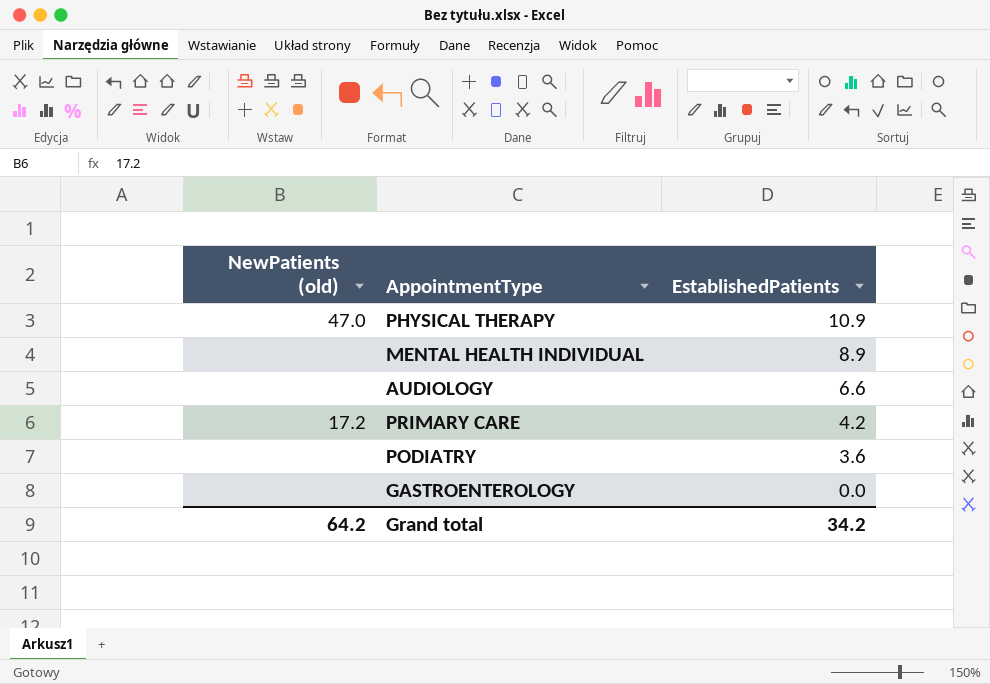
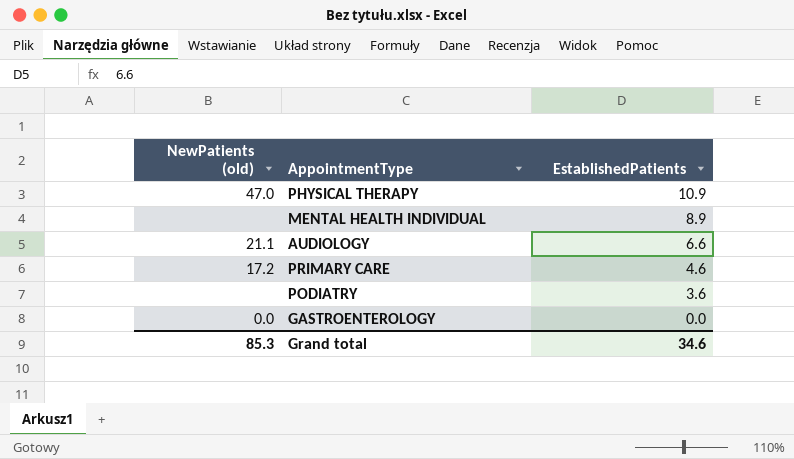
AUDIOLOGY | NewPatients (old): none -> 21.1
PRIMARY CARE | EstablishedPatients: 4.2 -> 4.6
GASTROENTEROLOGY | NewPatients (old): none -> 0.0
Grand total | NewPatients (old): 64.2 -> 85.3
Grand total | EstablishedPatients: 34.2 -> 34.6

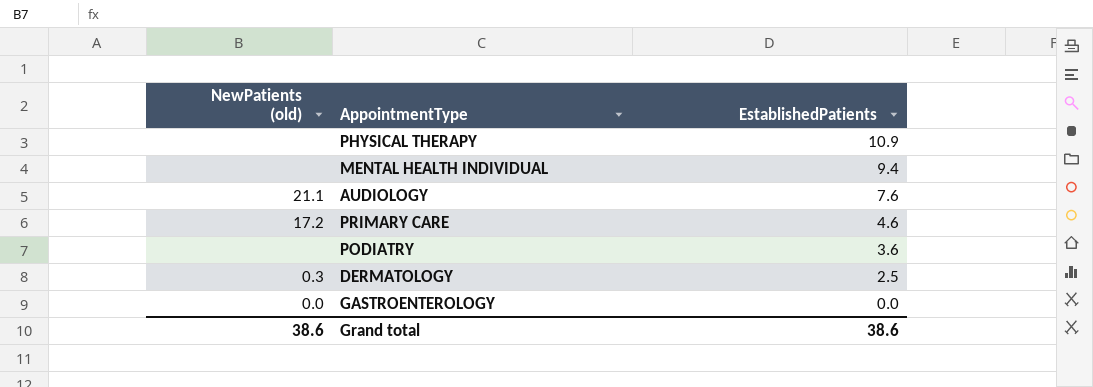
PHYSICAL THERAPY | NewPatients (old): 47.0 -> none
MENTAL HEALTH INDIVIDUAL | EstablishedPatients: 8.9 -> 9.4
AUDIOLOGY | EstablishedPatients: 6.6 -> 7.6
row DERMATOLOGY: none -> 0.3 | 2.5
Grand total | NewPatients (old): 85.3 -> 38.6
Grand total | EstablishedPatients: 34.6 -> 38.6

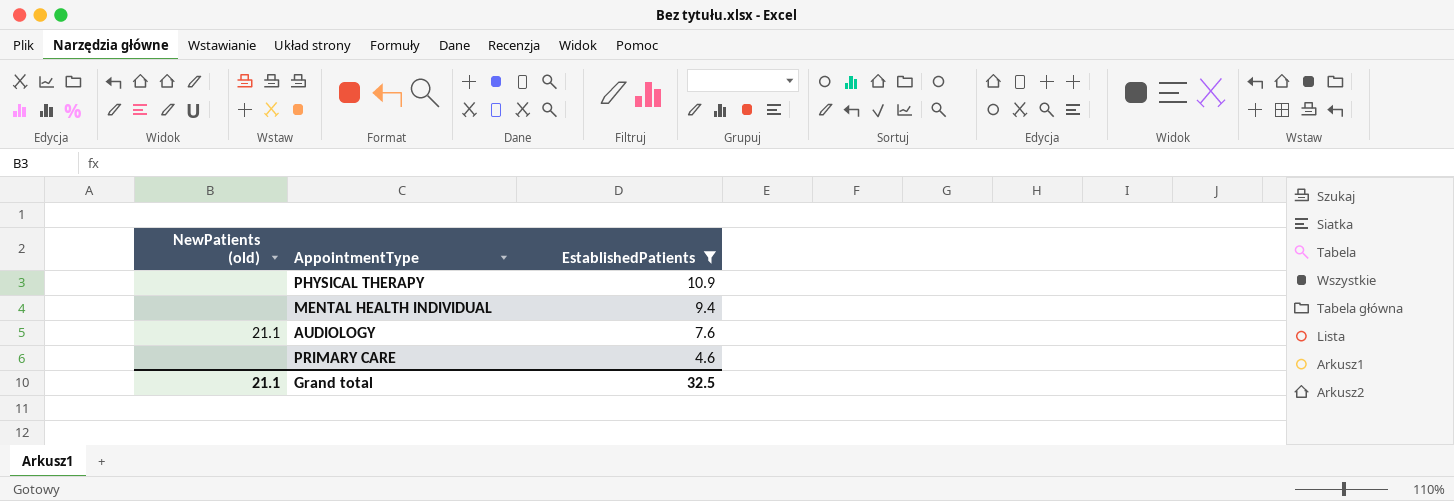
filter: none -> EstablishedPatients >= 4.6
PRIMARY CARE | NewPatients (old): 17.2 -> none
Grand total | NewPatients (old): 38.6 -> 21.1
Grand total | EstablishedPatients: 38.6 -> 32.5

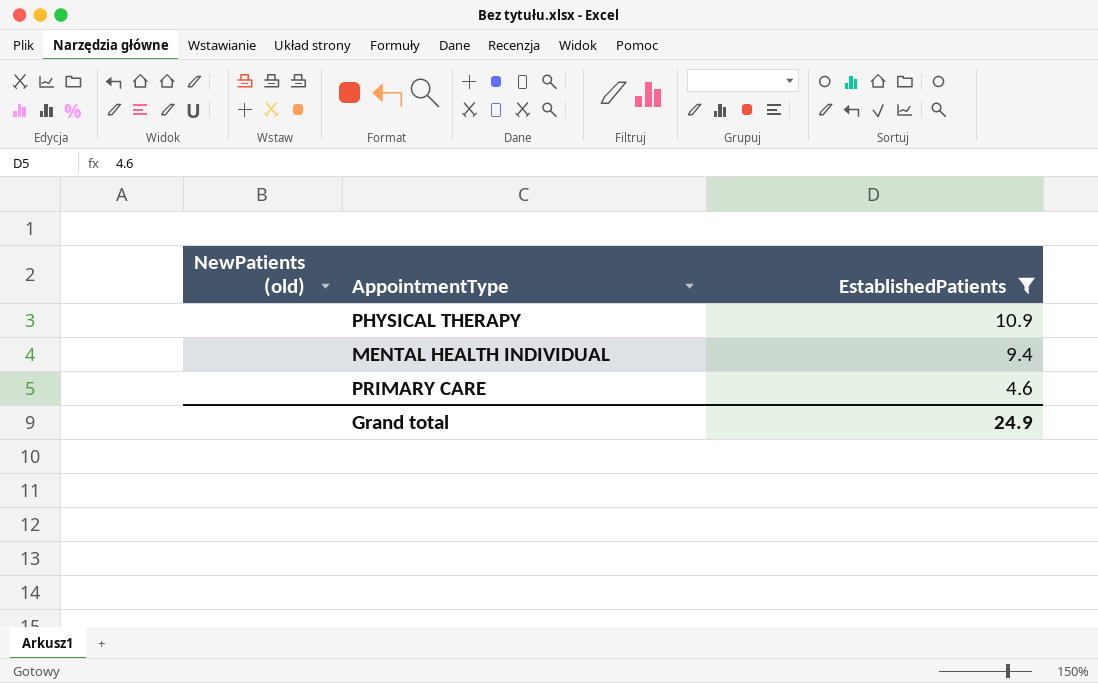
row AUDIOLOGY: 21.1 | 7.6 -> none
Grand total | NewPatients (old): 21.1 -> none
Grand total | EstablishedPatients: 32.5 -> 24.9

